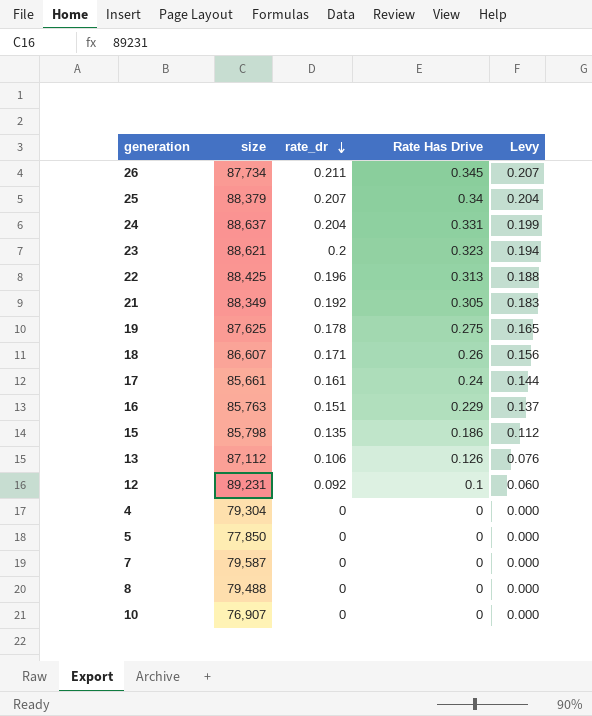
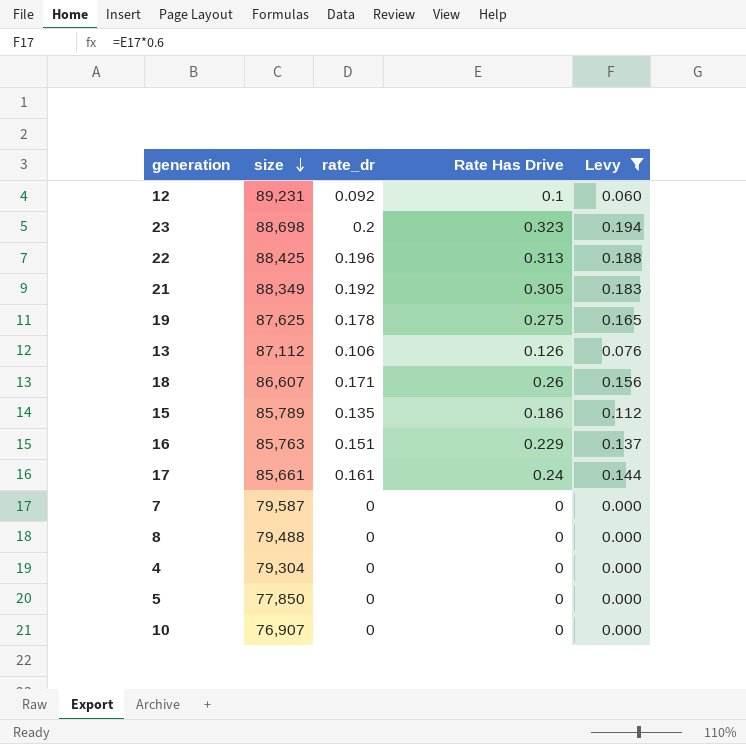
filter: none -> Levy <= 0.194
row order: rate_dr descending -> size descending
23 | size: 88,621 -> 88,698
15 | size: 85,798 -> 85,789

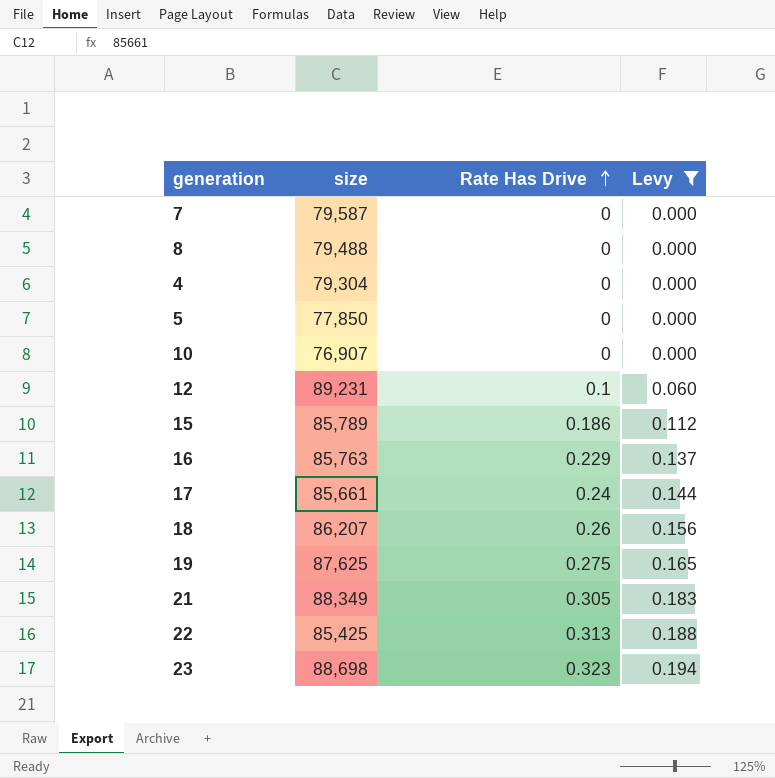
row order: size descending -> Rate Has Drive ascending
column rate_dr | position: 3 -> none
row 13: 87,112 | 0.106 | 0.126 | 0.076 -> none
18 | size: 86,607 -> 86,207
22 | size: 88,425 -> 85,425

